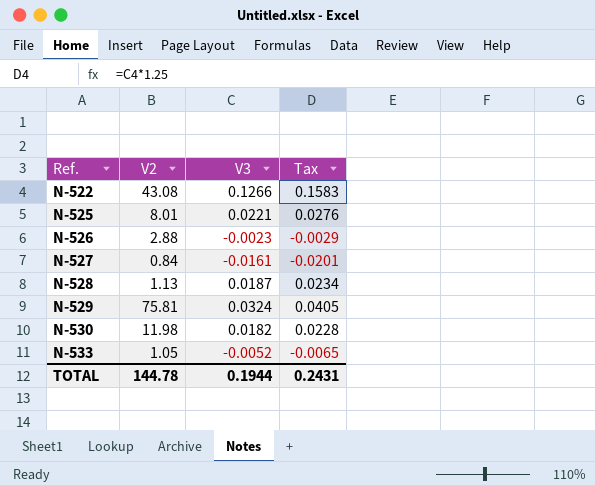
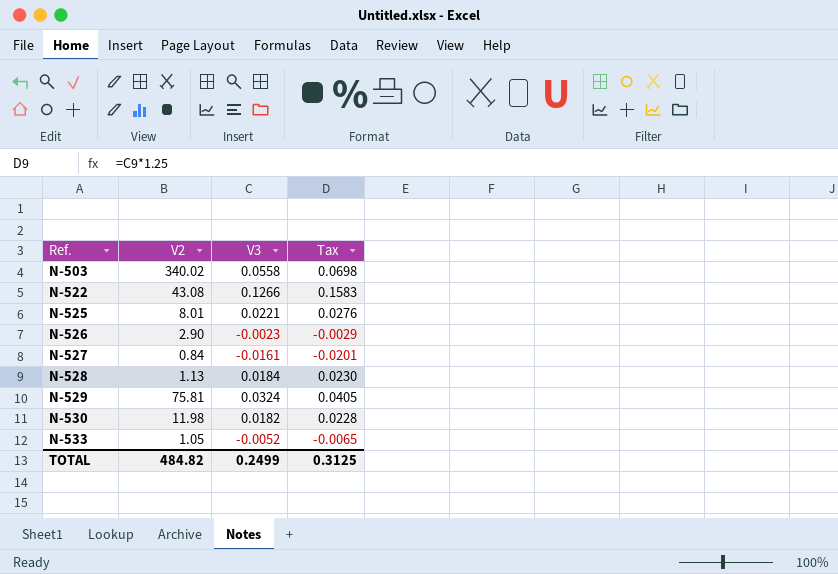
row N-503: none -> 340.02 | 0.0558 | 0.0698
N-526 | V2: 2.88 -> 2.90
N-528 | V3: 0.0187 -> 0.0184
N-528 | Tax: 0.0234 -> 0.0230
TOTAL | V2: 144.78 -> 484.82
TOTAL | V3: 0.1944 -> 0.2499
TOTAL | Tax: 0.2431 -> 0.3125

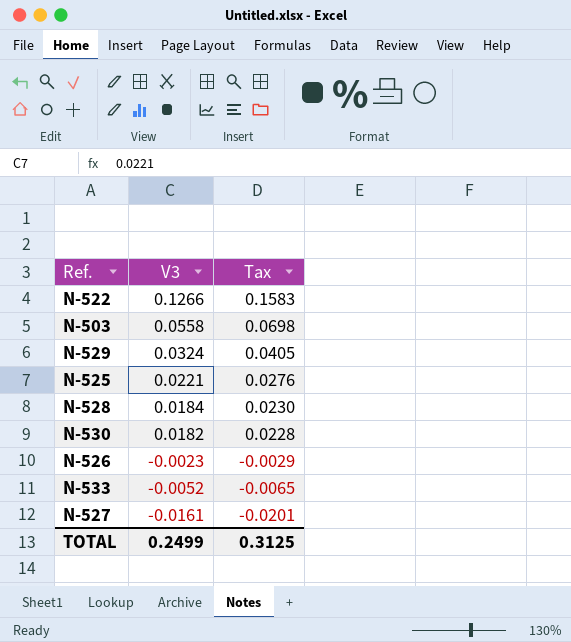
row order: Ref. ascending -> V3 descending
column V2 | position: 2 -> none

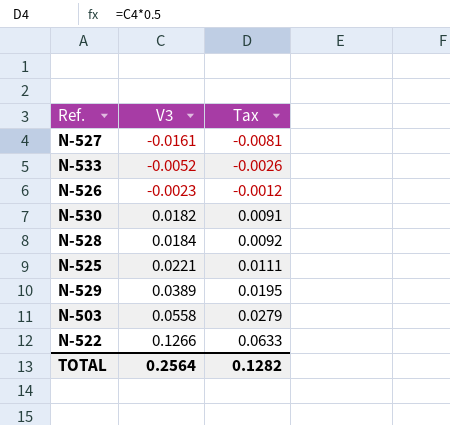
row order: V3 descending -> V3 ascending
column Tax | formula: [V3] * 1.25 -> [V3] * 0.5
N-529 | V3: 0.0324 -> 0.0389
TOTAL | V3: 0.2499 -> 0.2564
TOTAL | Tax: 0.3125 -> 0.1282

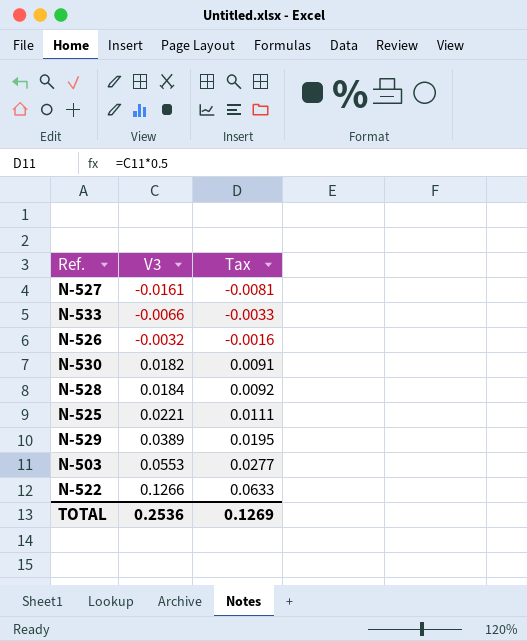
N-533 | V3: -0.0052 -> -0.0066
N-533 | Tax: -0.0026 -> -0.0033
N-526 | V3: -0.0023 -> -0.0032
N-526 | Tax: -0.0012 -> -0.0016
N-503 | V3: 0.0558 -> 0.0553
N-503 | Tax: 0.0279 -> 0.0277
TOTAL | V3: 0.2564 -> 0.2536
TOTAL | Tax: 0.1282 -> 0.1269

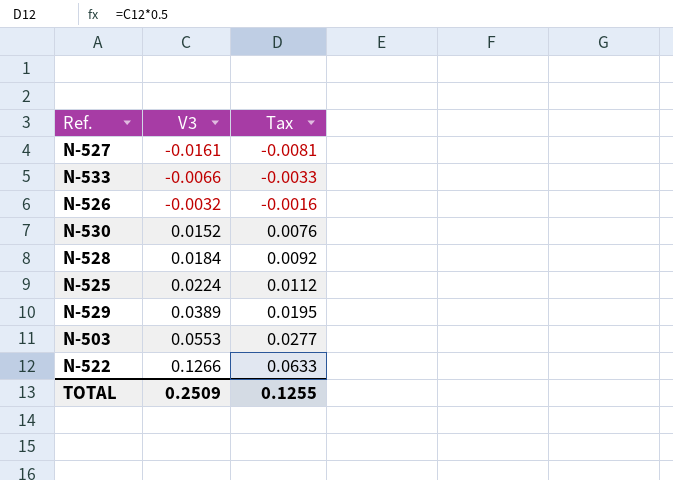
N-530 | V3: 0.0182 -> 0.0152
N-530 | Tax: 0.0091 -> 0.0076
N-525 | V3: 0.0221 -> 0.0224
N-525 | Tax: 0.0111 -> 0.0112
TOTAL | V3: 0.2536 -> 0.2509
TOTAL | Tax: 0.1269 -> 0.1255

